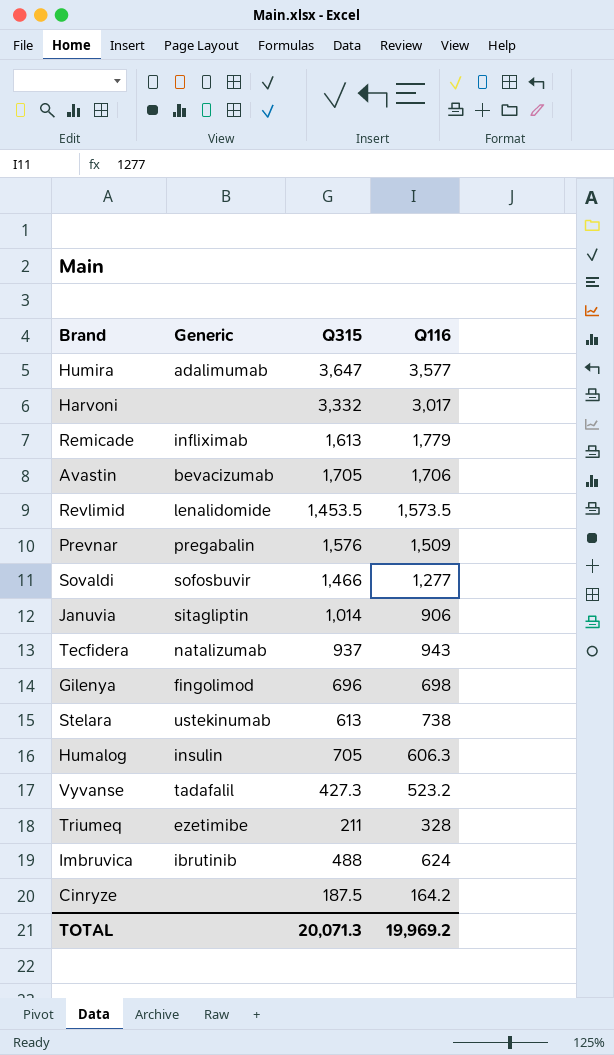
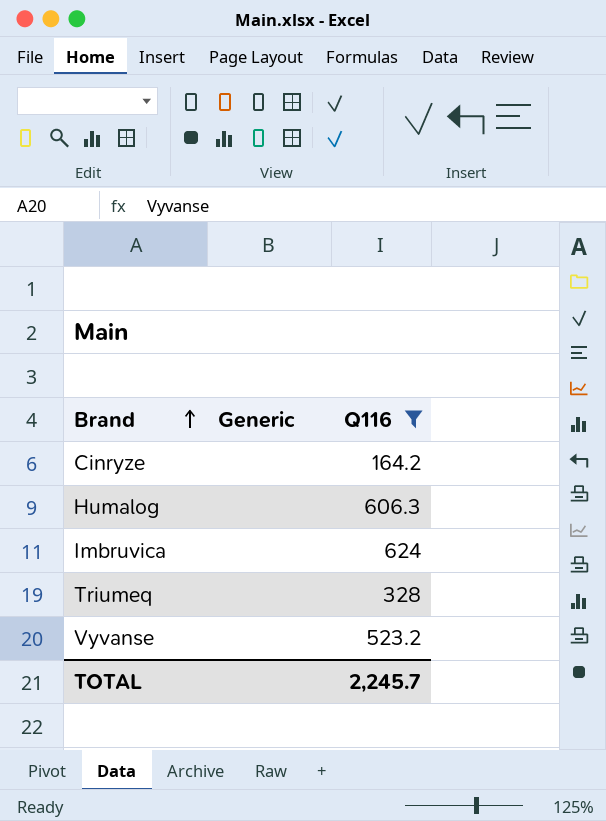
filter: none -> Q116 <= 624
row order: none -> Brand ascending
column Q315 | position: 3 -> none
Humalog | Generic: insulin -> none
Imbruvica | Generic: ibrutinib -> none
Triumeq | Generic: ezetimibe -> none
Vyvanse | Generic: tadafalil -> none
TOTAL | Q116: 19,969.2 -> 2,245.7

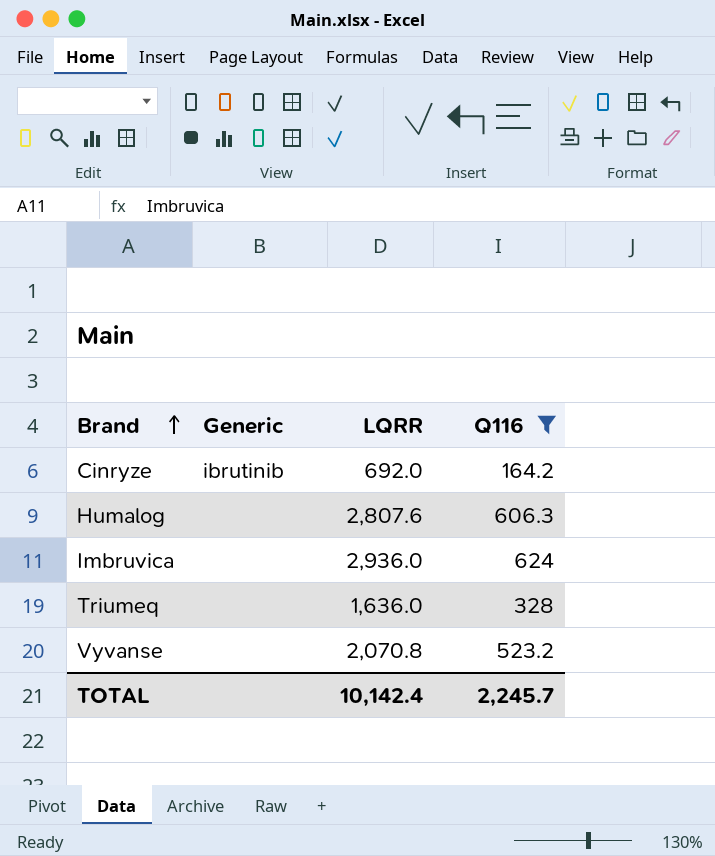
column LQRR | position: none -> 3
Cinryze | Generic: none -> ibrutinib

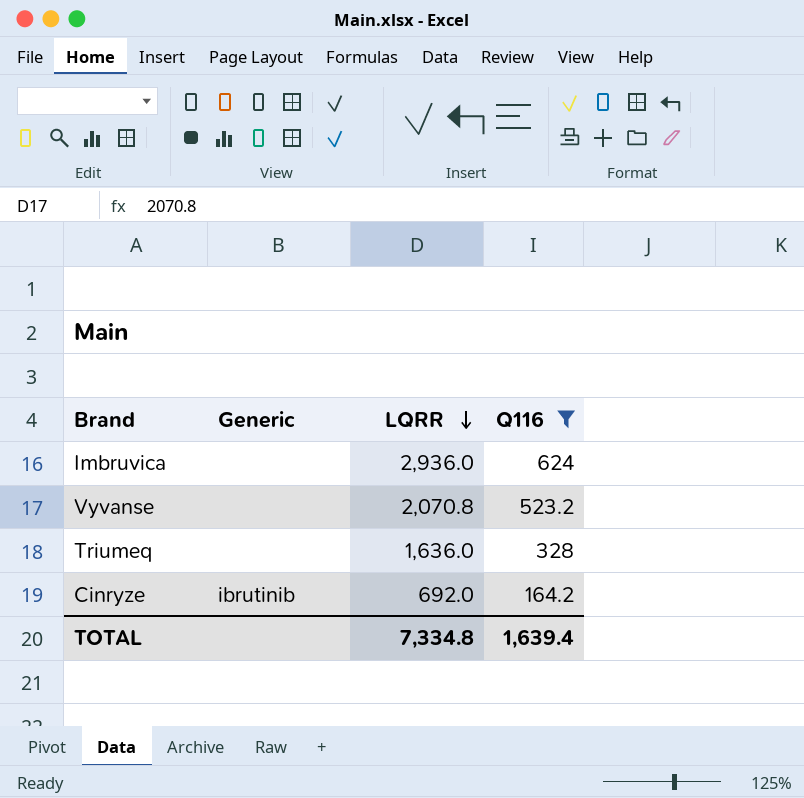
row order: Brand ascending -> LQRR descending
row Humalog: none | 2,807.6 | 606.3 -> none
TOTAL | LQRR: 10,142.4 -> 7,334.8
TOTAL | Q116: 2,245.7 -> 1,639.4

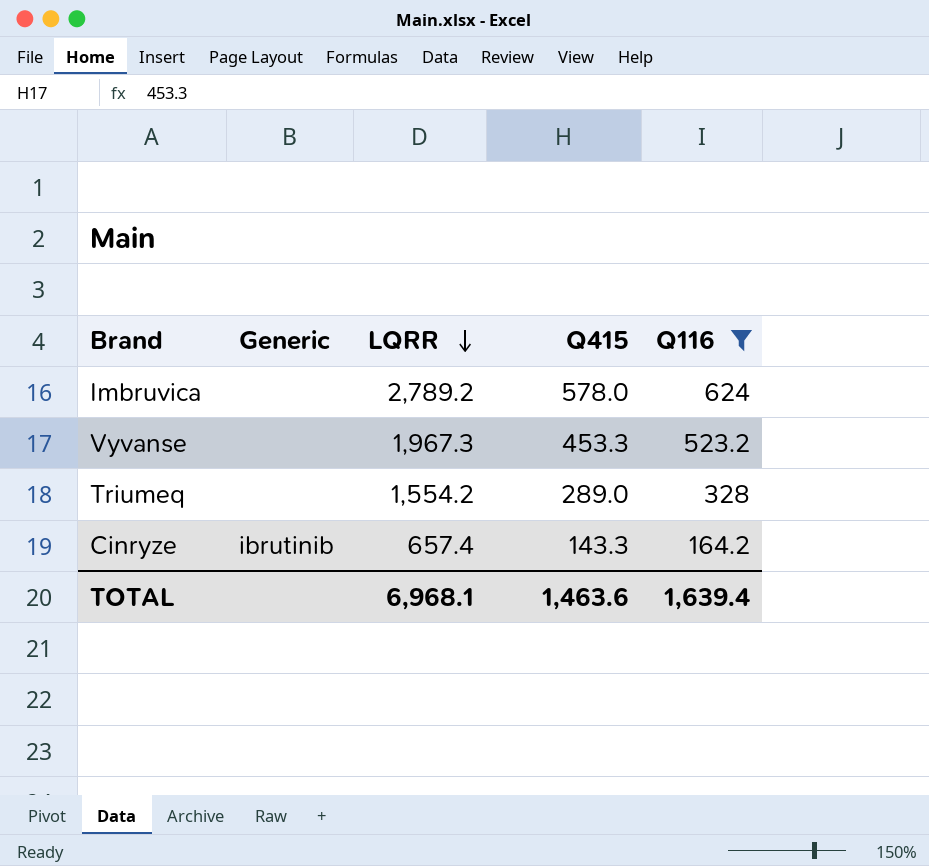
column Q415 | position: none -> 4
Imbruvica | LQRR: 2,936.0 -> 2,789.2
Vyvanse | LQRR: 2,070.8 -> 1,967.3
Triumeq | LQRR: 1,636.0 -> 1,554.2
Cinryze | LQRR: 692.0 -> 657.4
TOTAL | LQRR: 7,334.8 -> 6,968.1

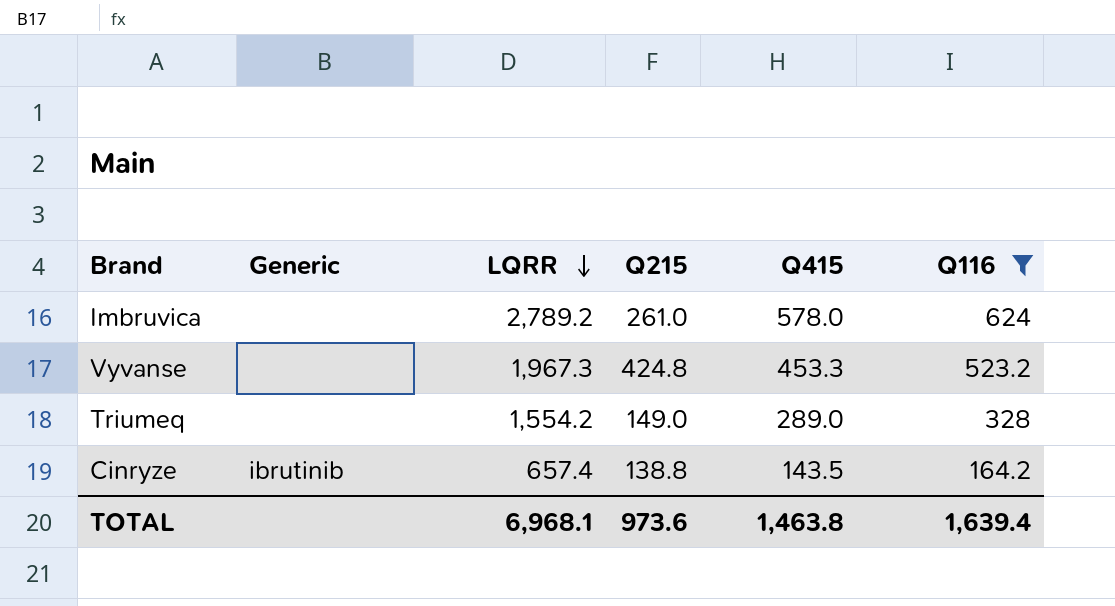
column Q215 | position: none -> 4
Cinryze | Q415: 143.3 -> 143.5
TOTAL | Q415: 1,463.6 -> 1,463.8

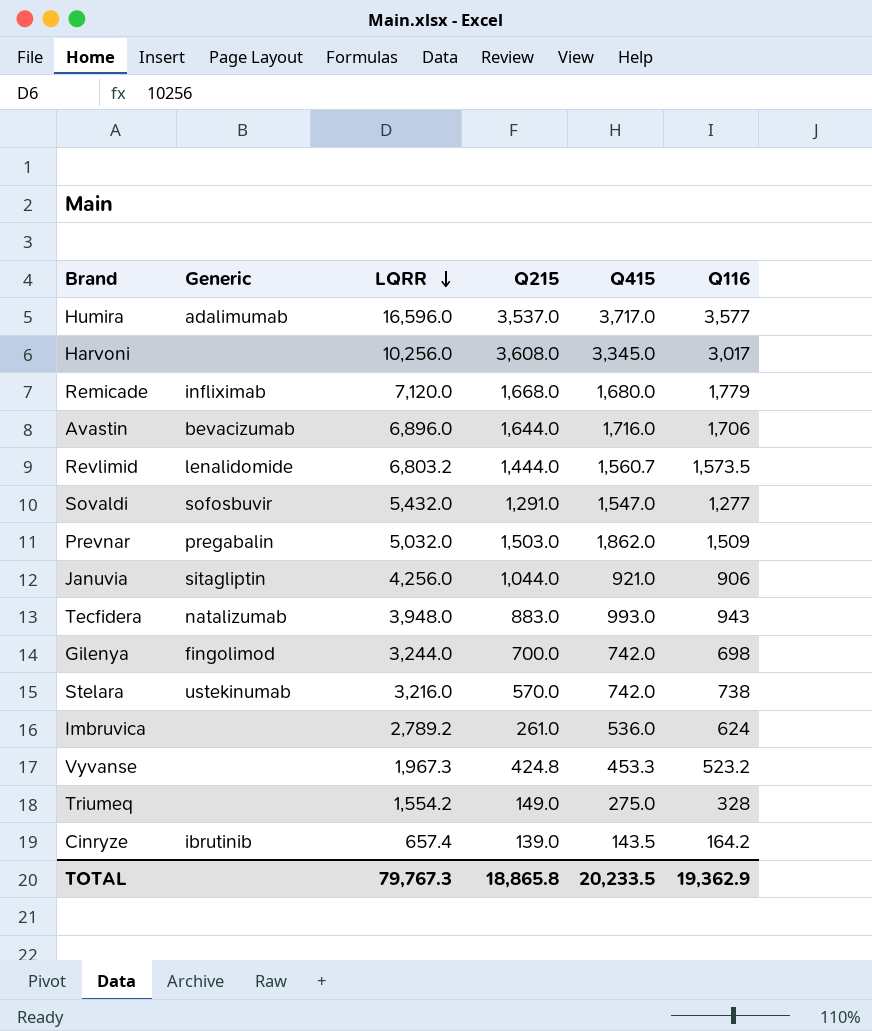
filter: Q116 <= 624 -> none
Imbruvica | Q415: 578.0 -> 536.0
Triumeq | Q415: 289.0 -> 275.0
Cinryze | Q215: 138.8 -> 139.0
TOTAL | LQRR: 6,968.1 -> 79,767.3
TOTAL | Q215: 973.6 -> 18,865.8
TOTAL | Q415: 1,463.8 -> 20,233.5
TOTAL | Q116: 1,639.4 -> 19,362.9

